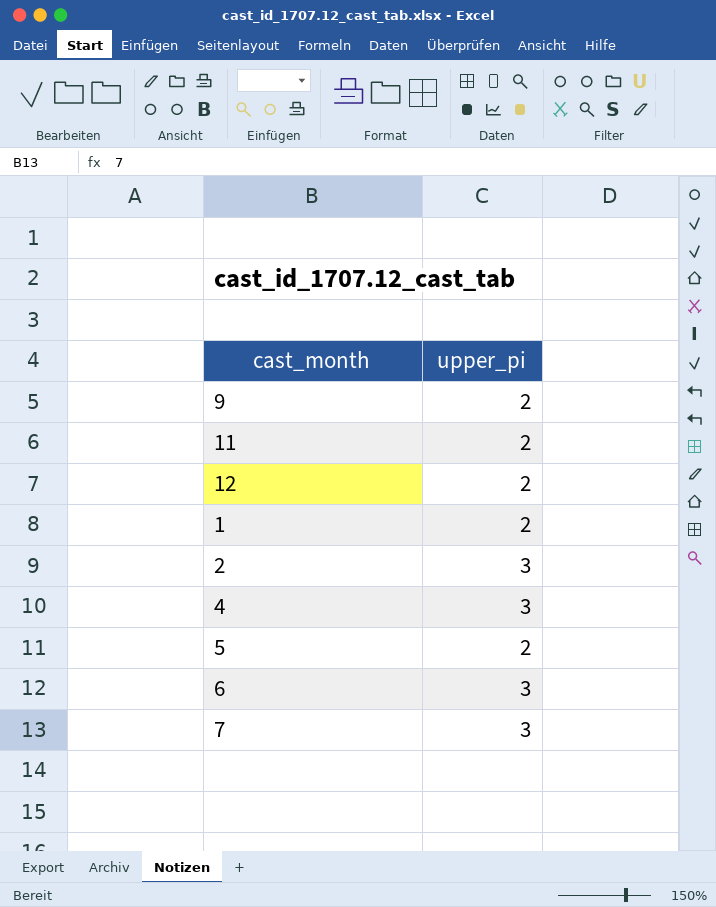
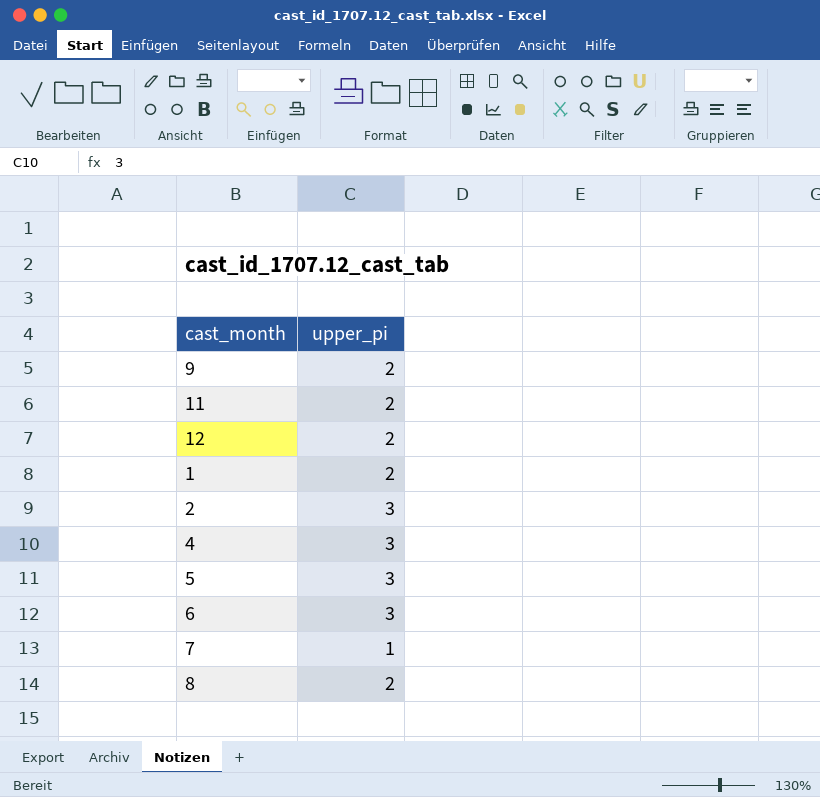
5 | upper_pi: 2 -> 3
7 | upper_pi: 3 -> 1
row 8: none -> 2

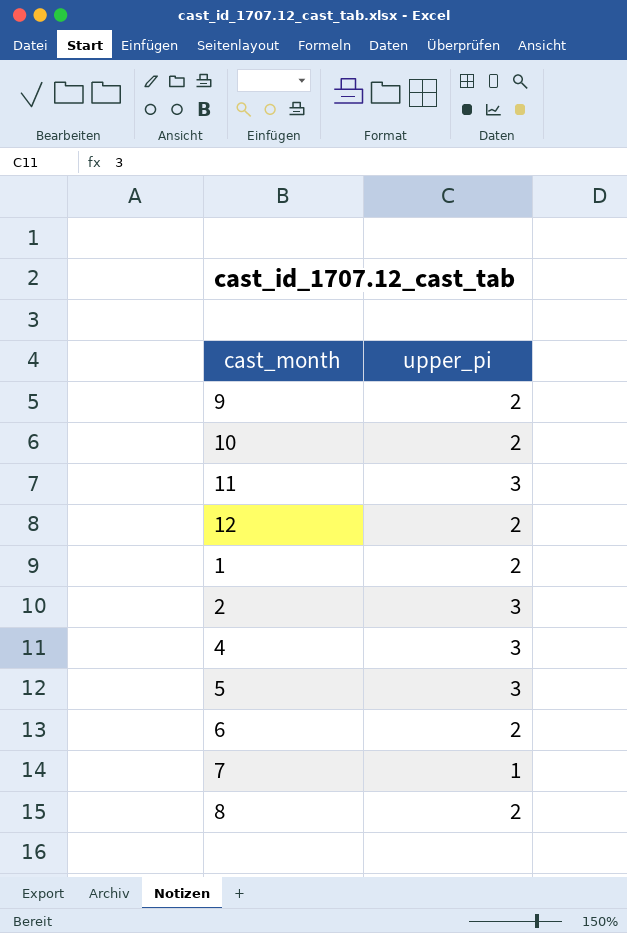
row 10: none -> 2
11 | upper_pi: 2 -> 3
6 | upper_pi: 3 -> 2

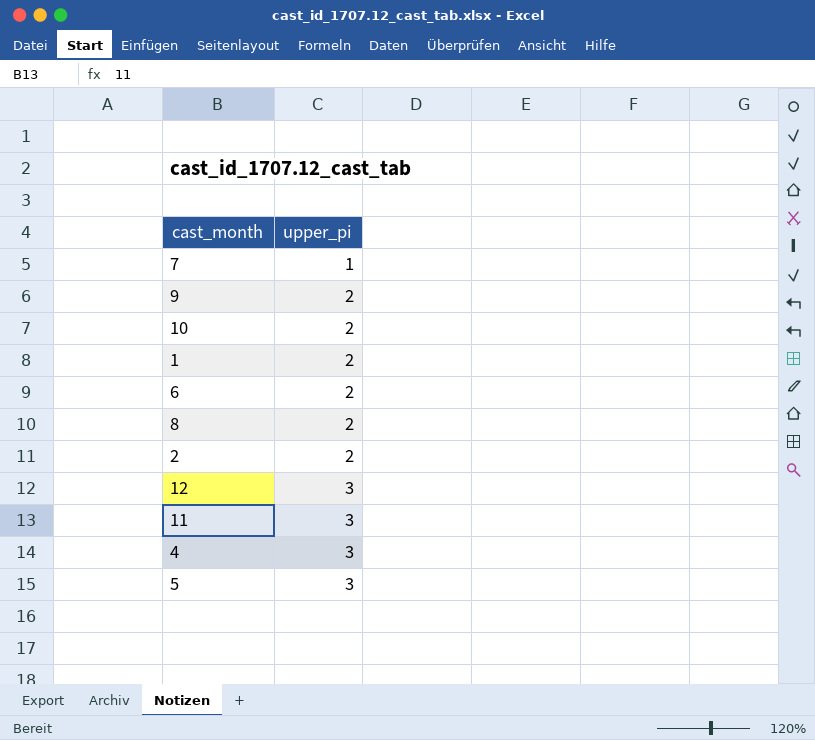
row order: none -> upper_pi ascending
2 | upper_pi: 3 -> 2
12 | upper_pi: 2 -> 3

